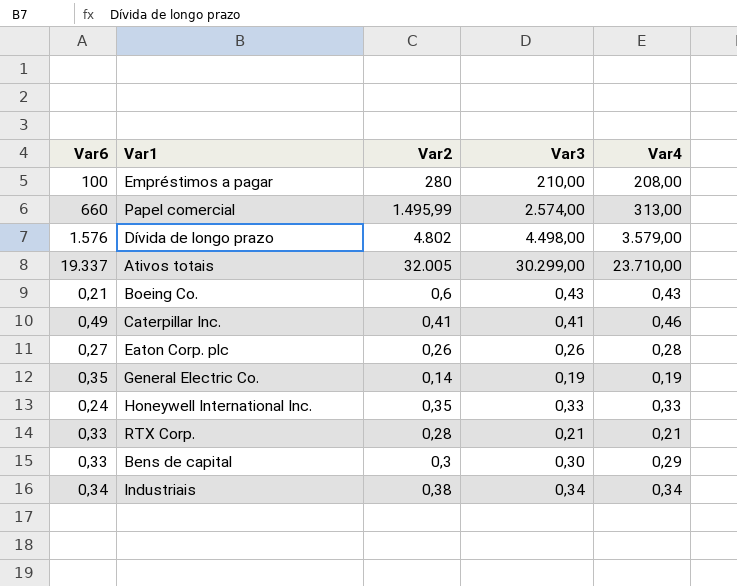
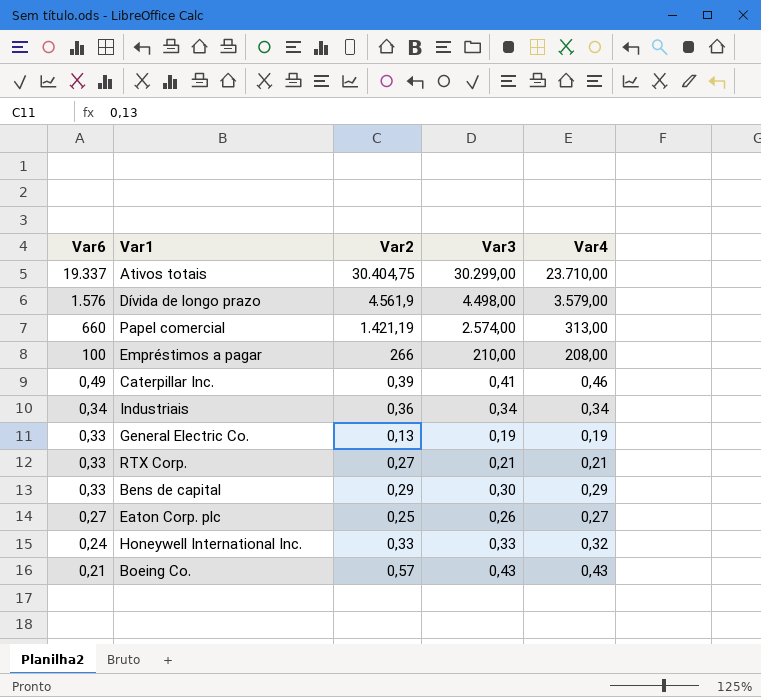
row order: none -> Var6 descending
Ativos totais | Var2: 32.005 -> 30.404,75
Dívida de longo prazo | Var2: 4.802 -> 4.561,9
Papel comercial | Var2: 1.495,99 -> 1.421,19
Empréstimos a pagar | Var2: 280 -> 266
Caterpillar Inc. | Var2: 0,41 -> 0,39
Industriais | Var2: 0,38 -> 0,36
General Electric Co. | Var6: 0,35 -> 0,33
General Electric Co. | Var2: 0,14 -> 0,13
RTX Corp. | Var2: 0,28 -> 0,27
Bens de capital | Var2: 0,3 -> 0,29
Eaton Corp. plc | Var2: 0,26 -> 0,25
Eaton Corp. plc | Var4: 0,28 -> 0,27
Honeywell International Inc. | Var2: 0,35 -> 0,33
Honeywell International Inc. | Var4: 0,33 -> 0,32
Boeing Co. | Var2: 0,6 -> 0,57

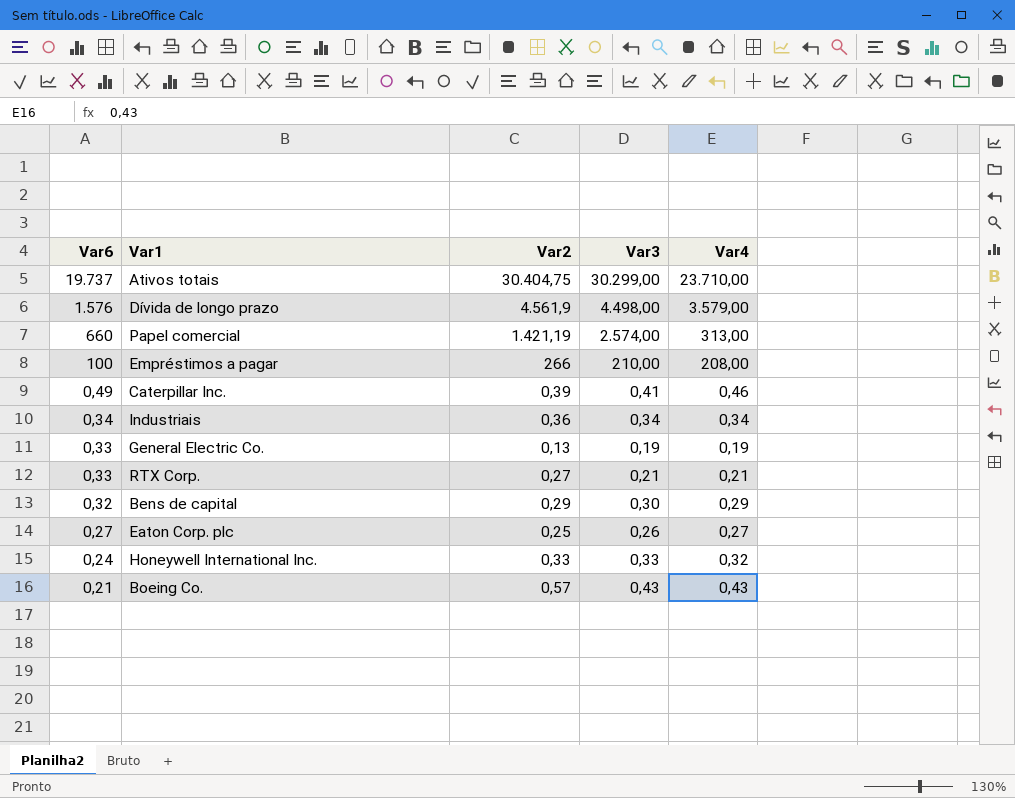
Ativos totais | Var6: 19.337 -> 19.737
Bens de capital | Var6: 0,33 -> 0,32

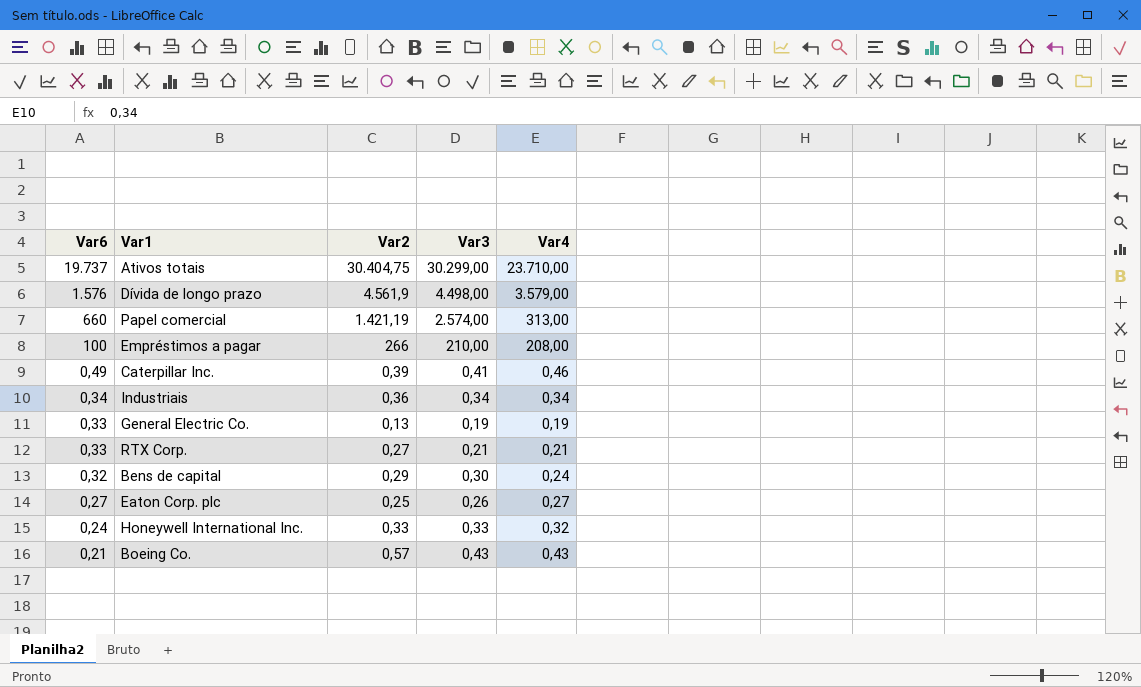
Bens de capital | Var4: 0,29 -> 0,24

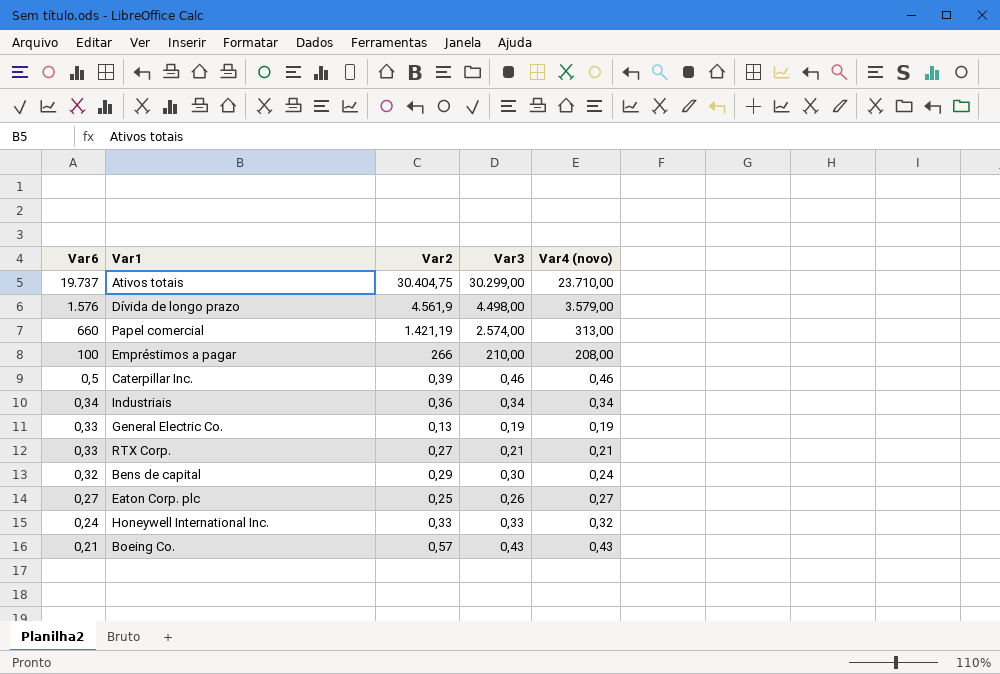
column name: Var4 -> Var4 (novo)
Caterpillar Inc. | Var6: 0,49 -> 0,5
Caterpillar Inc. | Var3: 0,41 -> 0,46

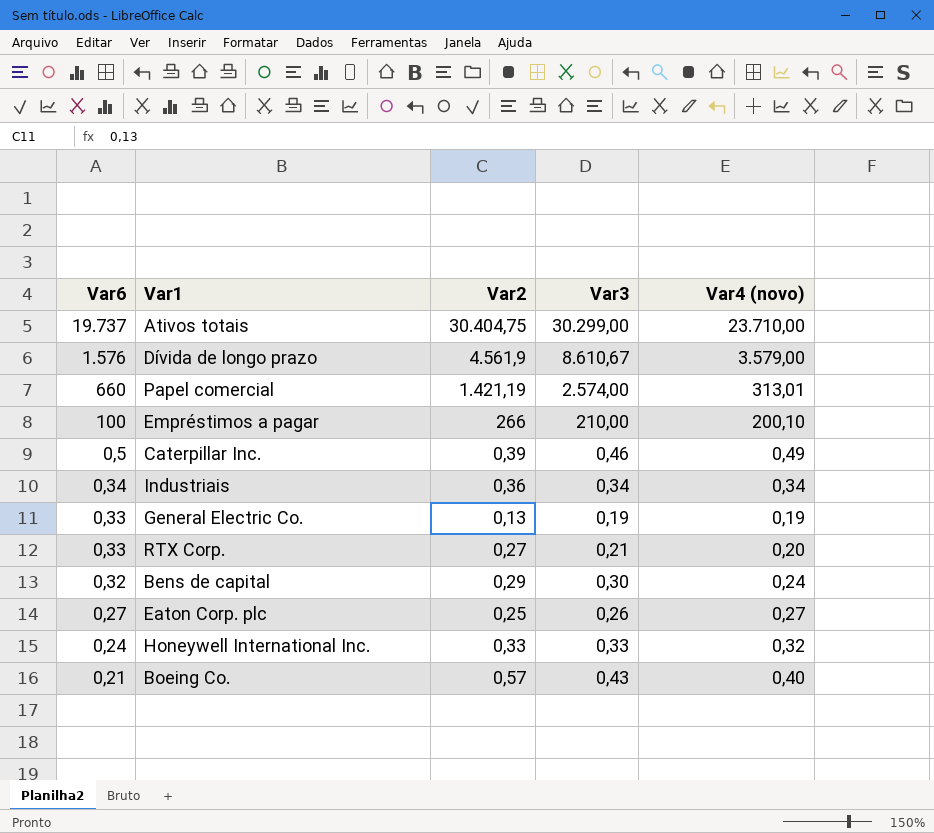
Dívida de longo prazo | Var3: 4.498,00 -> 8.610,67
Papel comercial | Var4 (novo): 313,00 -> 313,01
Empréstimos a pagar | Var4 (novo): 208,00 -> 200,10
Caterpillar Inc. | Var4 (novo): 0,46 -> 0,49
RTX Corp. | Var4 (novo): 0,21 -> 0,20
Boeing Co. | Var4 (novo): 0,43 -> 0,40

